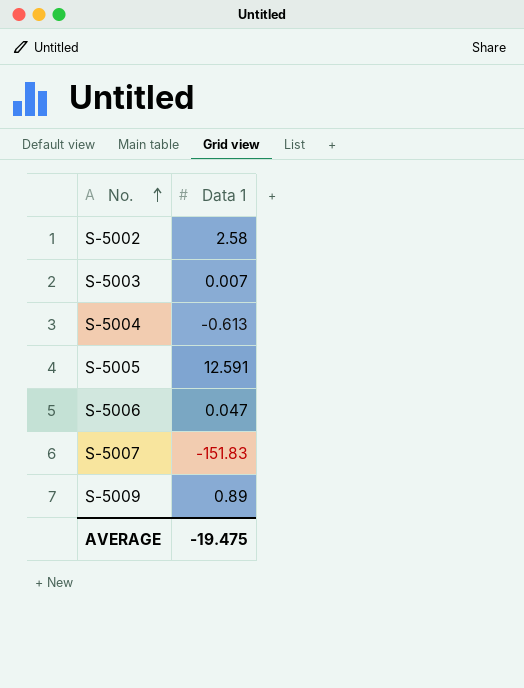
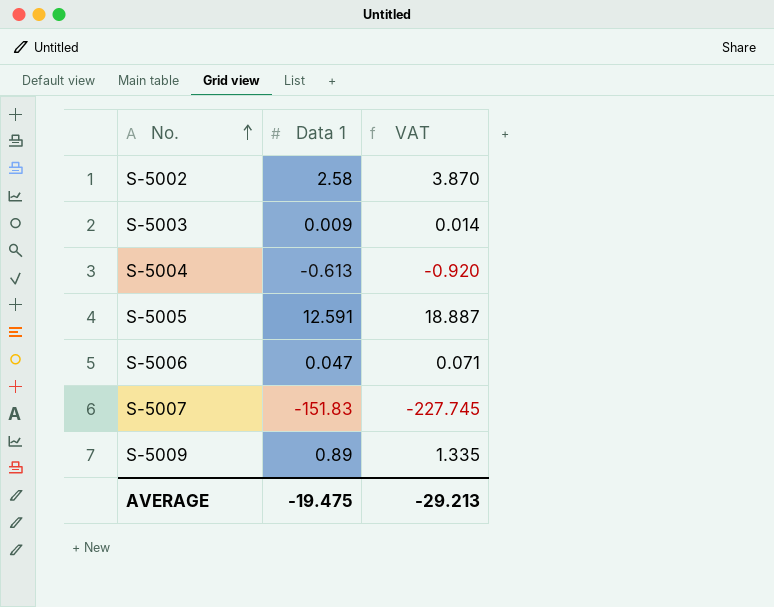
column VAT | formula: none -> [Data 1] * 1.5
S-5003 | Data 1: 0.007 -> 0.009

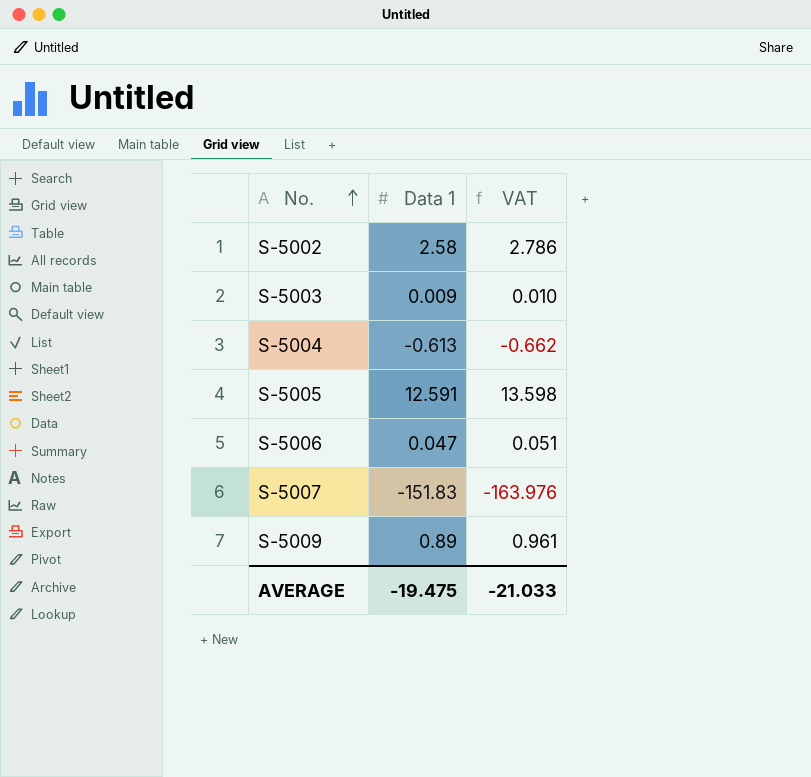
column VAT | formula: [Data 1] * 1.5 -> [Data 1] * 1.08
AVERAGE | VAT: -29.213 -> -21.033

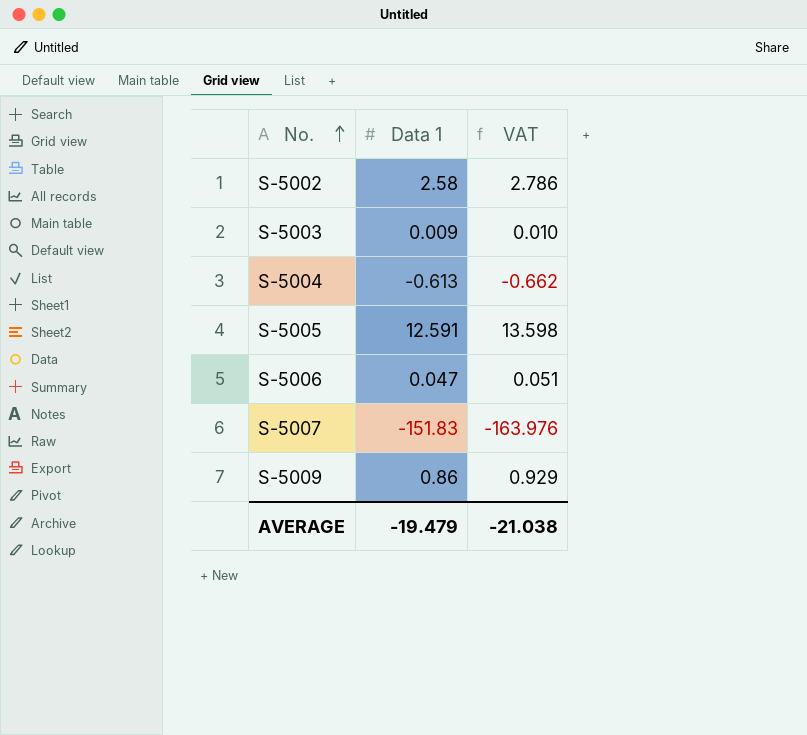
S-5009 | Data 1: 0.89 -> 0.86
S-5009 | VAT: 0.961 -> 0.929
AVERAGE | Data 1: -19.475 -> -19.479
AVERAGE | VAT: -21.033 -> -21.038

